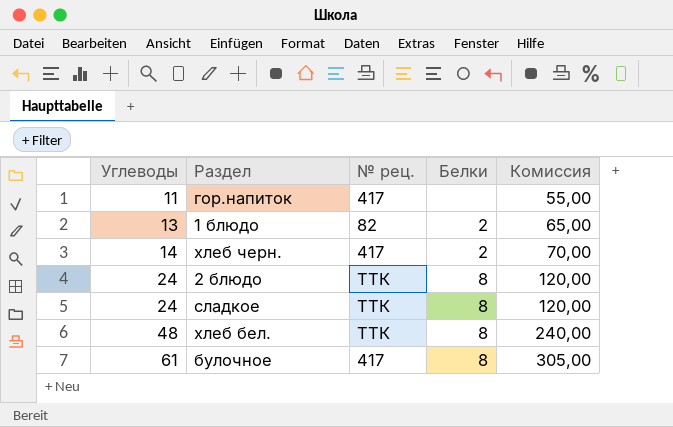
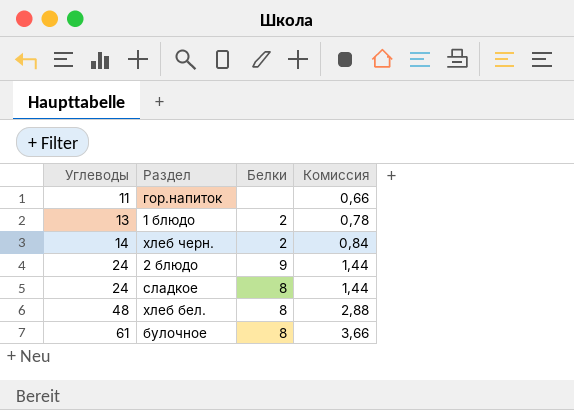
column № рец. | position: 3 -> none
column Комиссия | formula: [Углеводы] * 5 -> [Углеводы] * 0,06
2 блюдо | Белки: 8 -> 9

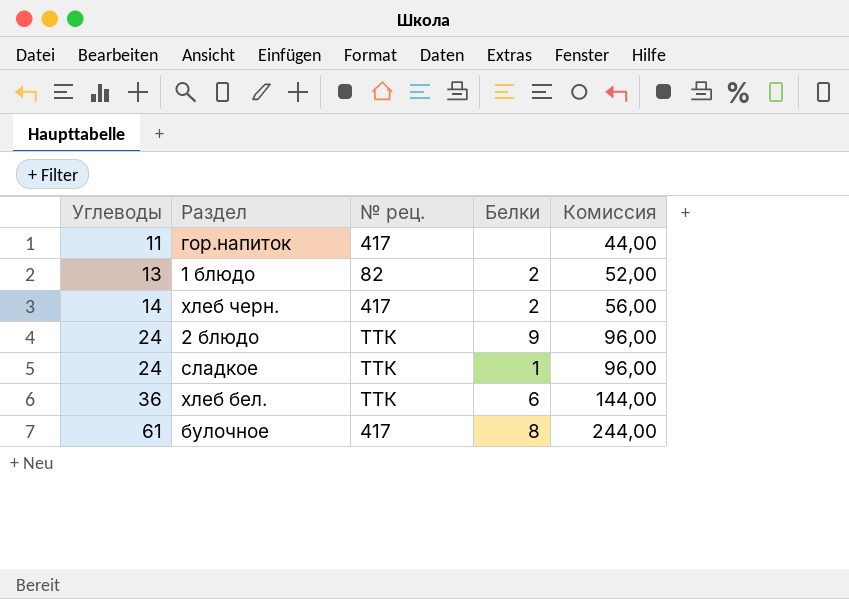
column № рец. | position: none -> 3
column Комиссия | formula: [Углеводы] * 0,06 -> [Углеводы] * 4
сладкое | Белки: 8 -> 1
хлеб бел. | Углеводы: 48 -> 36
хлеб бел. | Белки: 8 -> 6

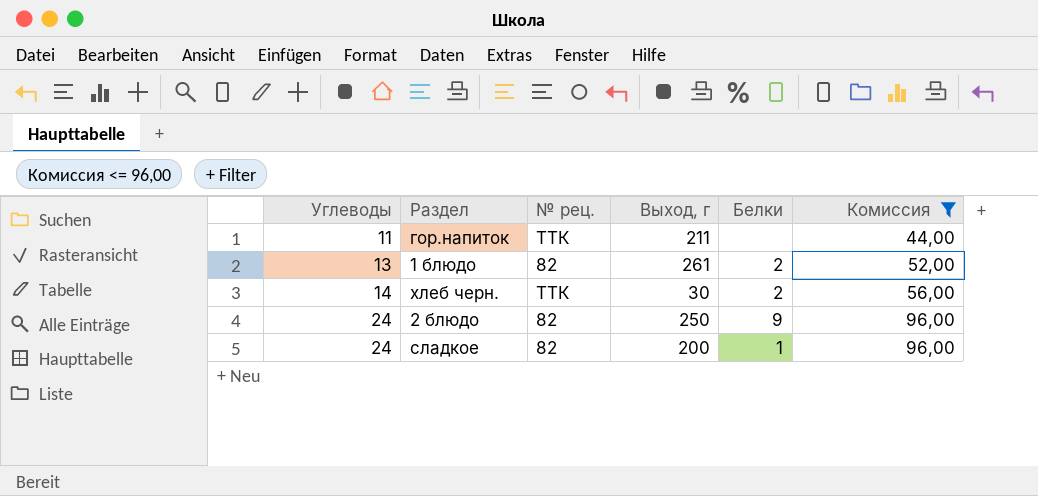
filter: none -> Комиссия <= 96,00
column Выход, г | position: none -> 4
гор.напиток | № рец.: 417 -> ТТК
хлеб черн. | № рец.: 417 -> ТТК
2 блюдо | № рец.: ТТК -> 82
сладкое | № рец.: ТТК -> 82

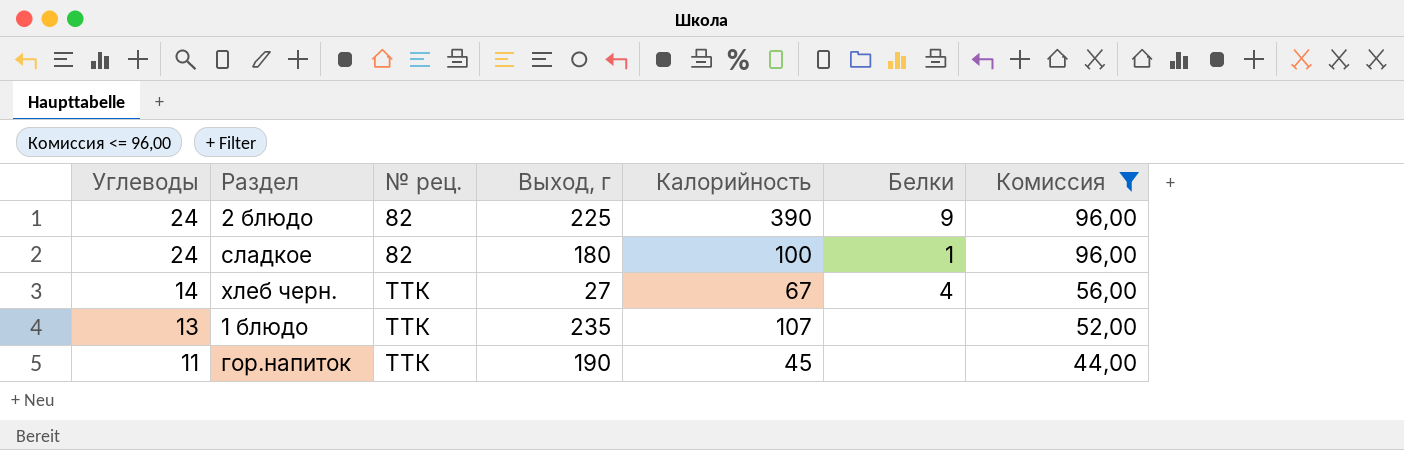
row order: Углеводы ascending -> Углеводы descending
column Калорийность | position: none -> 5
2 блюдо | Выход, г: 250 -> 225
сладкое | Выход, г: 200 -> 180
хлеб черн. | Выход, г: 30 -> 27
хлеб черн. | Белки: 2 -> 4
1 блюдо | № рец.: 82 -> ТТК
1 блюдо | Выход, г: 261 -> 235
1 блюдо | Белки: 2 -> none
гор.напиток | Выход, г: 211 -> 190

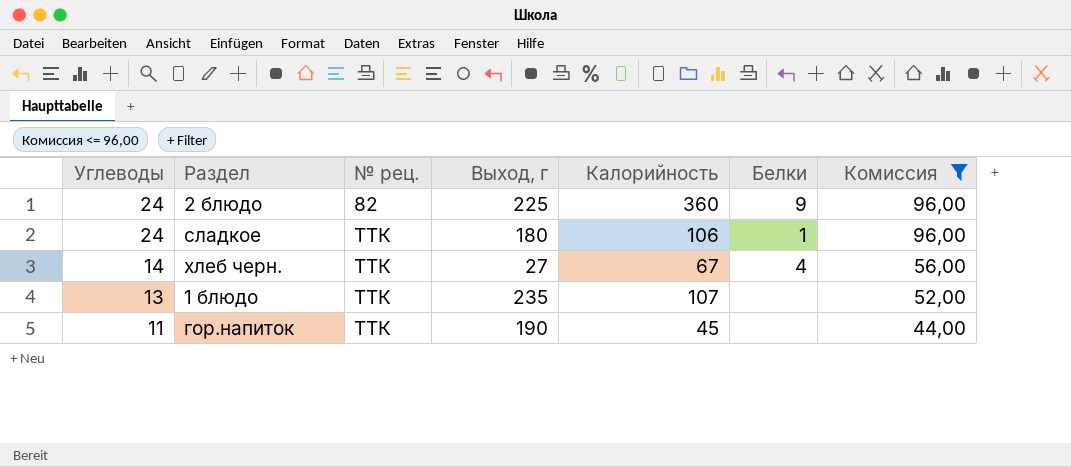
2 блюдо | Калорийность: 390 -> 360
сладкое | № рец.: 82 -> ТТК
сладкое | Калорийность: 100 -> 106

